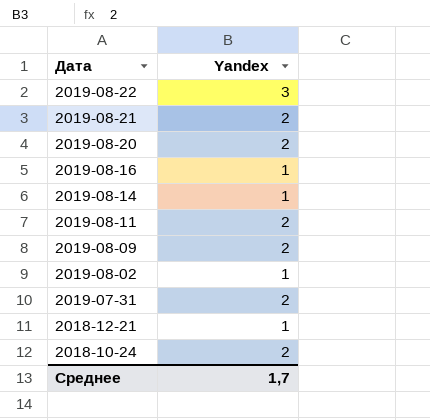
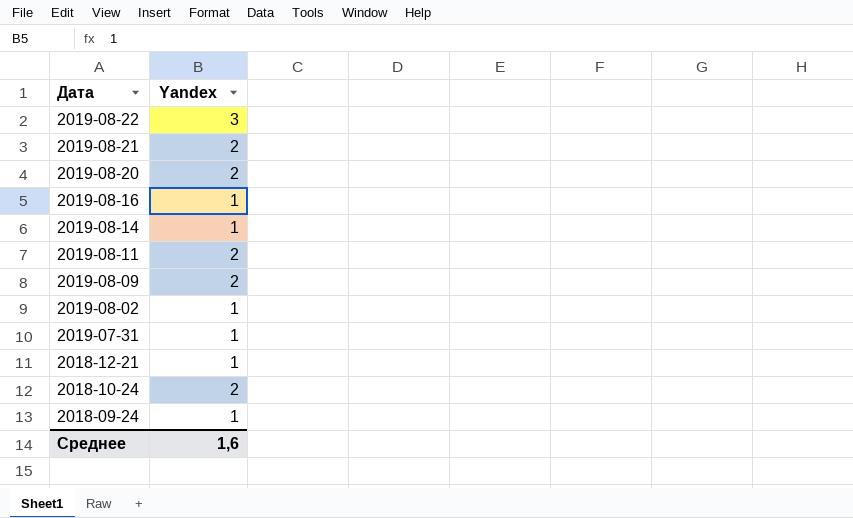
2019-07-31 | Yandex: 2 -> 1
row 2018-09-24: none -> 1
Среднее | Yandex: 1,7 -> 1,6

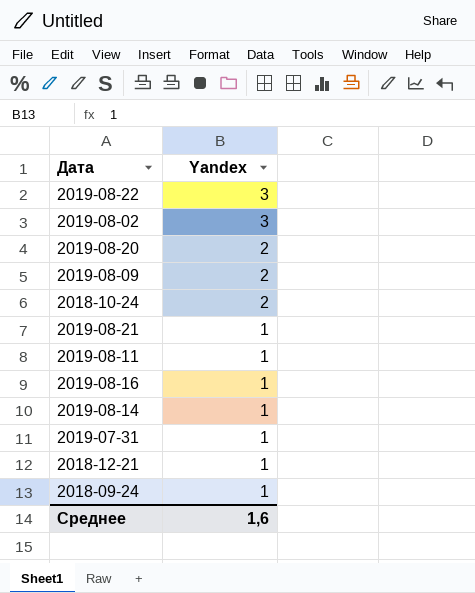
row order: Дата descending -> Yandex descending
2019-08-02 | Yandex: 1 -> 3
2019-08-21 | Yandex: 2 -> 1
2019-08-11 | Yandex: 2 -> 1

